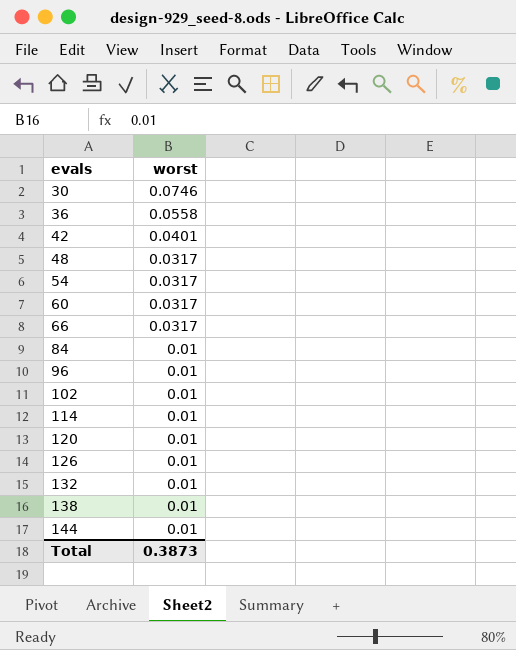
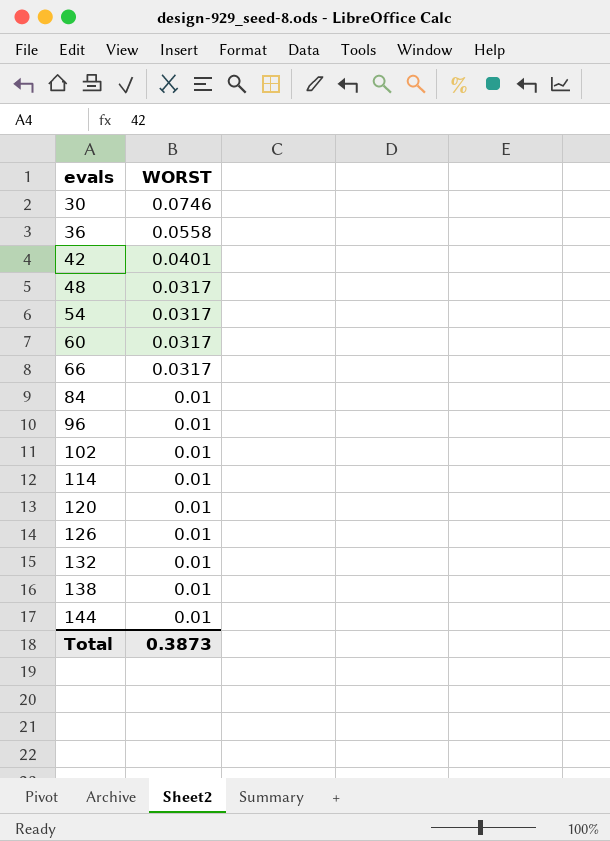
column name: worst -> WORST

